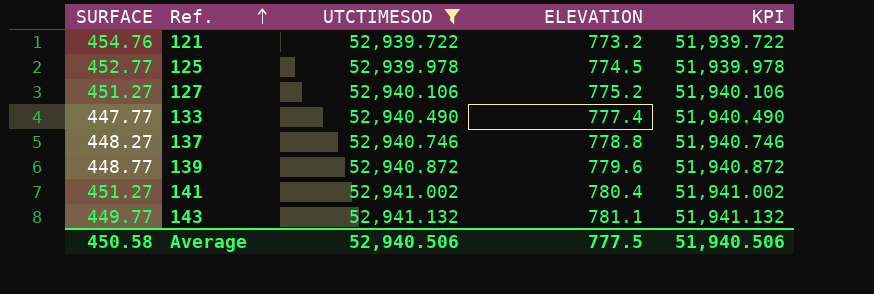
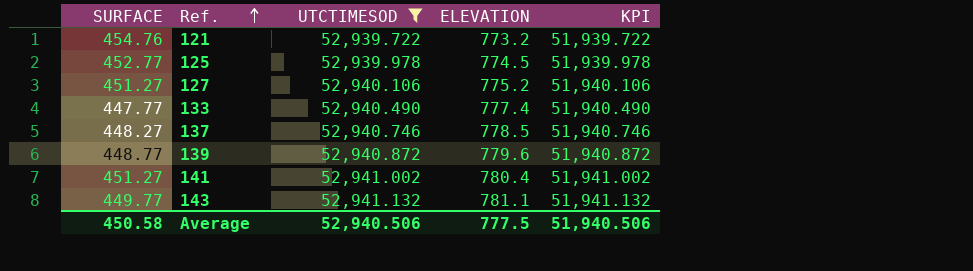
137 | ELEVATION: 778.8 -> 778.5

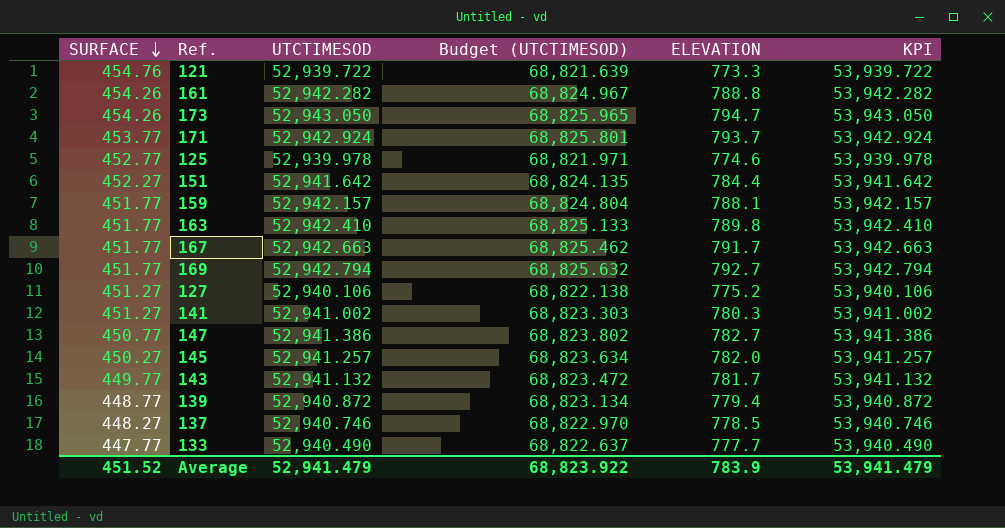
filter: UTCTIMESOD <= 52,941.132 -> none
row order: Ref. ascending -> SURFACE descending
column Budget (UTCTIMESOD) | formula: none -> [UTCTIMESOD] * 1.3
column KPI | formula: [UTCTIMESOD] - 1000 -> [UTCTIMESOD] + 1000
121 | ELEVATION: 773.2 -> 773.3
125 | ELEVATION: 774.5 -> 774.6
141 | ELEVATION: 780.4 -> 780.3
143 | ELEVATION: 781.1 -> 781.7
139 | ELEVATION: 779.6 -> 779.4
133 | ELEVATION: 777.4 -> 777.7
Average | SURFACE: 450.58 -> 451.52
Average | UTCTIMESOD: 52,940.506 -> 52,941.479
Average | ELEVATION: 777.5 -> 783.9
Average | KPI: 51,940.506 -> 53,941.479

